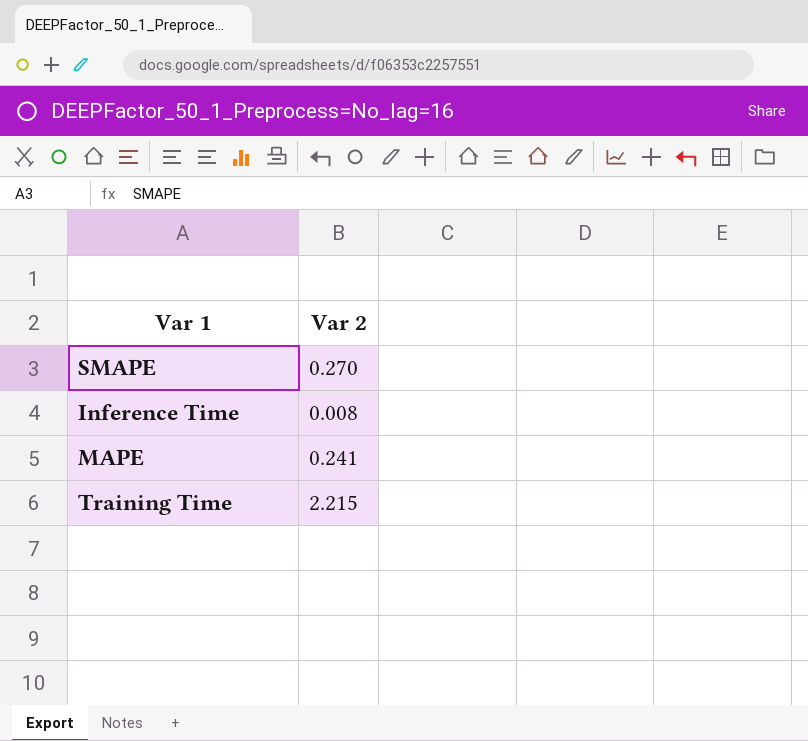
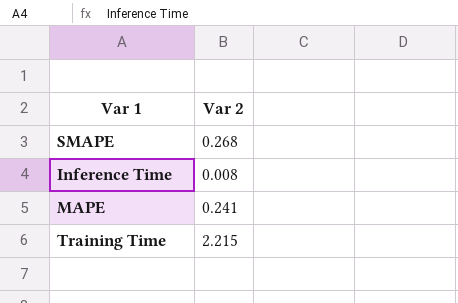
SMAPE | Var 2: 0.270 -> 0.268

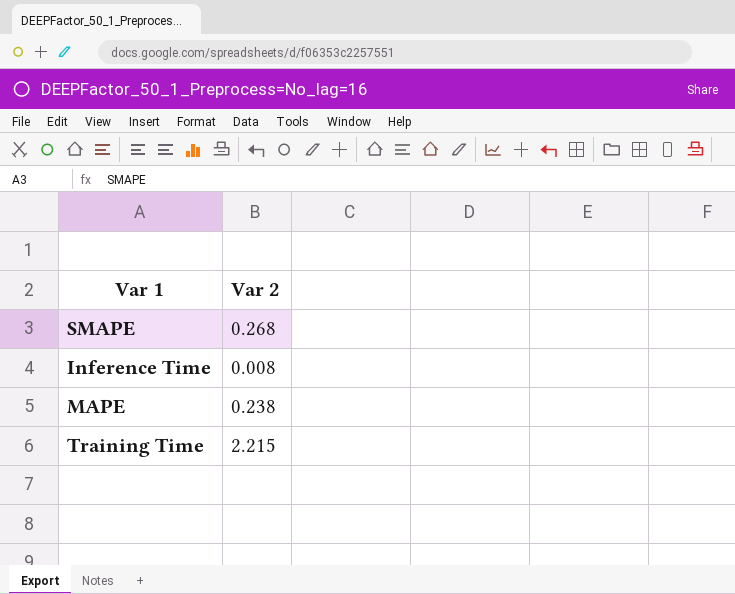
MAPE | Var 2: 0.241 -> 0.238

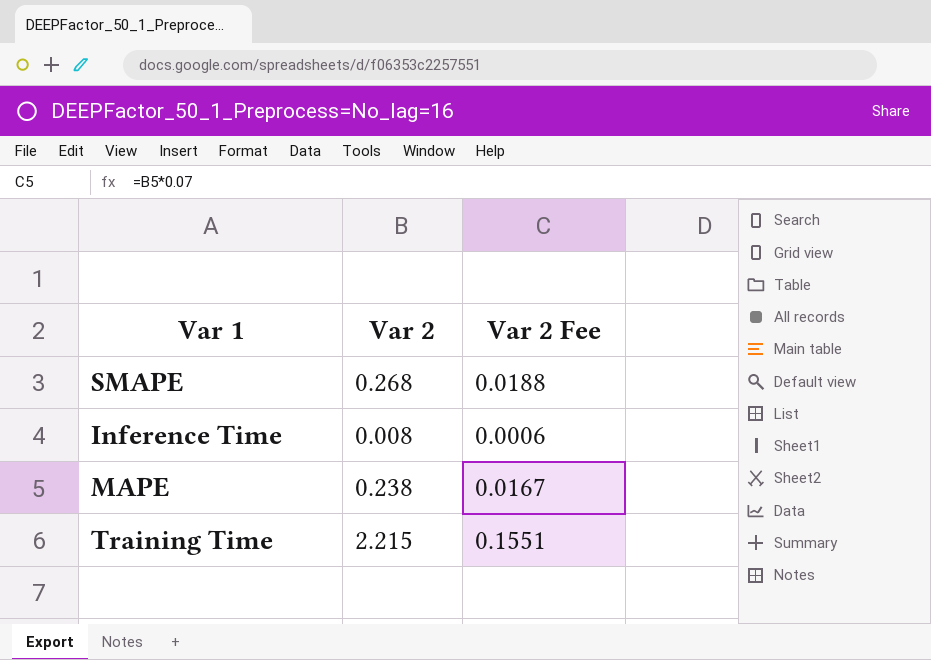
column Var 2 Fee | formula: none -> [Var 2] * 0.07

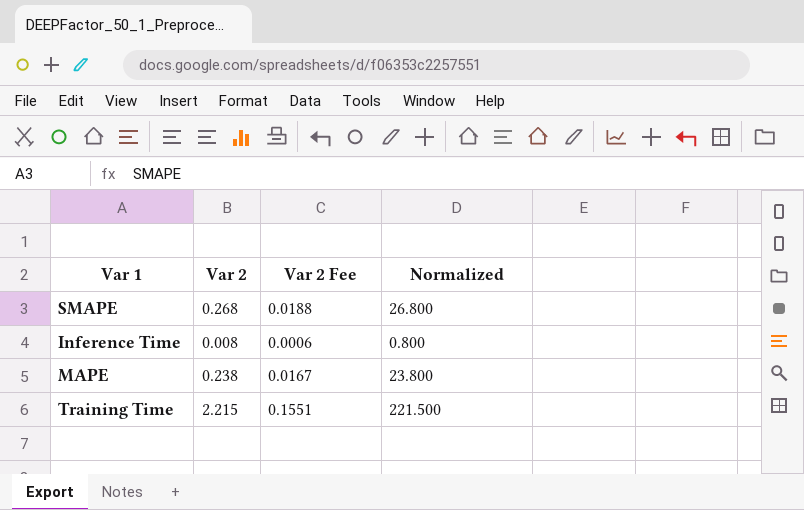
column Normalized | formula: none -> [Var 2] * 100

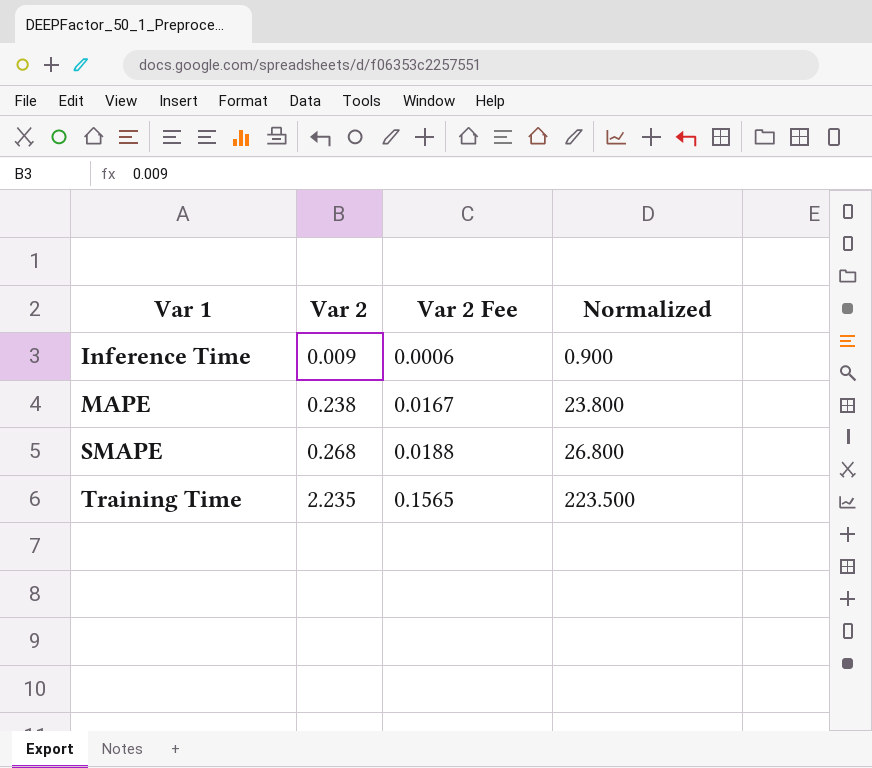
row order: none -> Var 1 ascending
Inference Time | Var 2: 0.008 -> 0.009
Inference Time | Normalized: 0.800 -> 0.900
Training Time | Var 2: 2.215 -> 2.235
Training Time | Var 2 Fee: 0.1551 -> 0.1565
Training Time | Normalized: 221.500 -> 223.500

